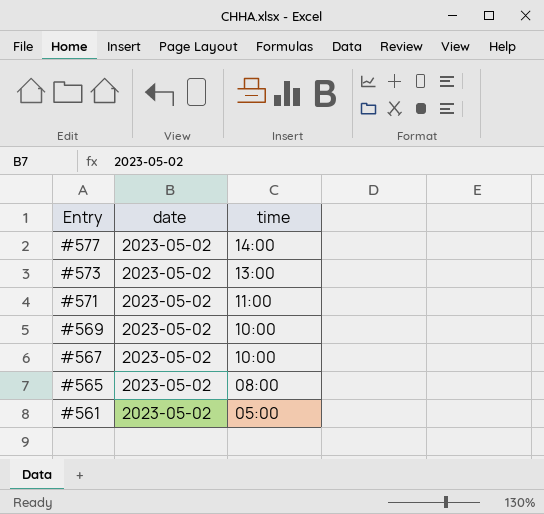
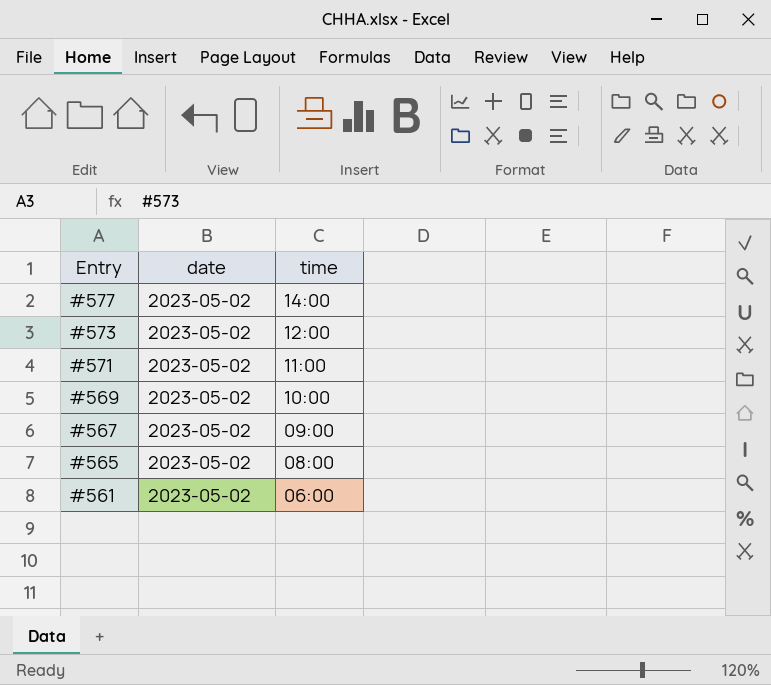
#573 | time: 13:00 -> 12:00
#567 | time: 10:00 -> 09:00
#561 | time: 05:00 -> 06:00

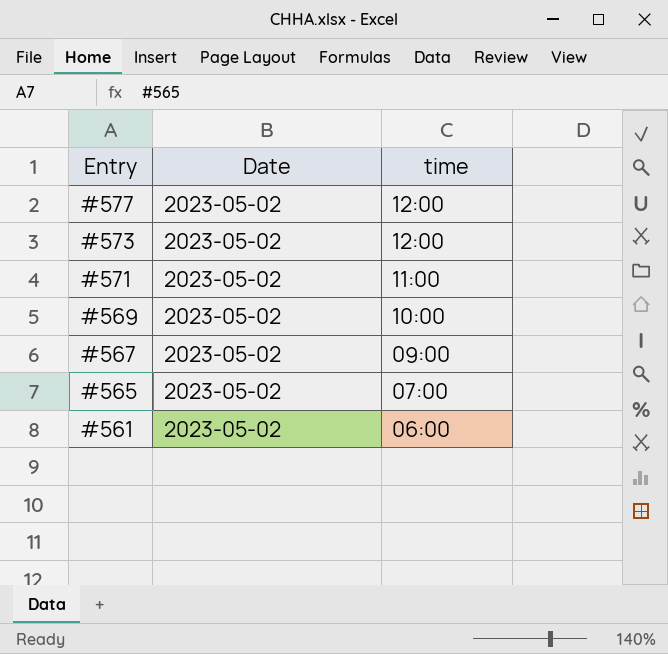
column name: date -> Date
#577 | time: 14:00 -> 12:00
#565 | time: 08:00 -> 07:00

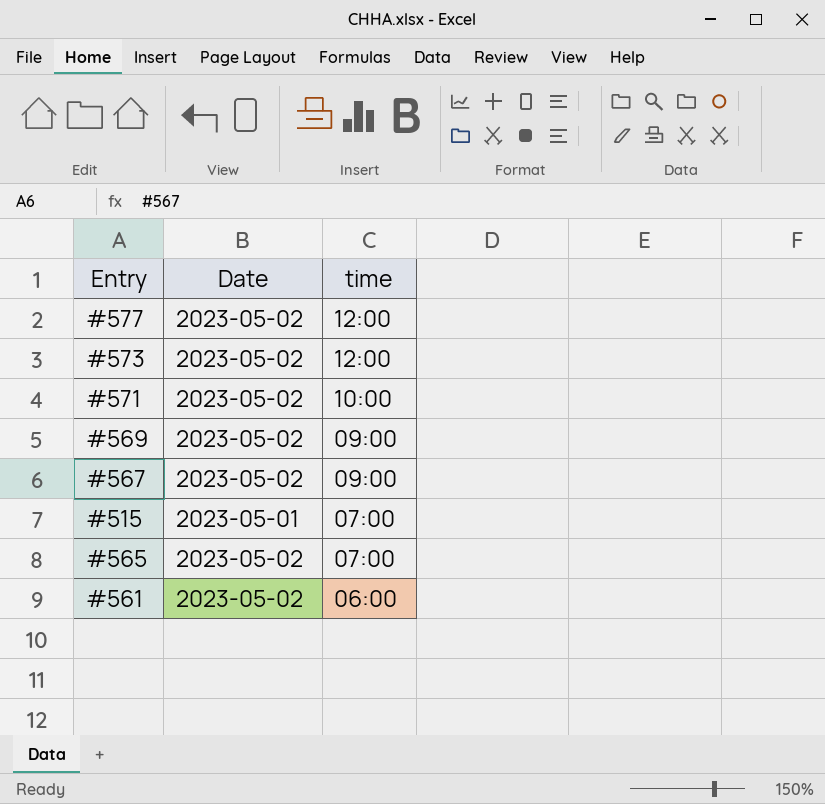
#571 | time: 11:00 -> 10:00
#569 | time: 10:00 -> 09:00
row #515: none -> 2023-05-01 | 07:00

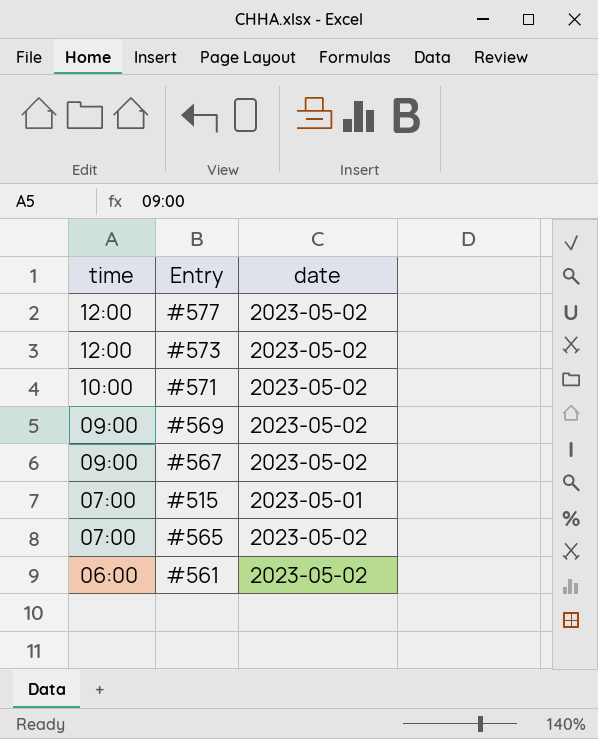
column time | position: 3 -> 1
column name: Date -> date

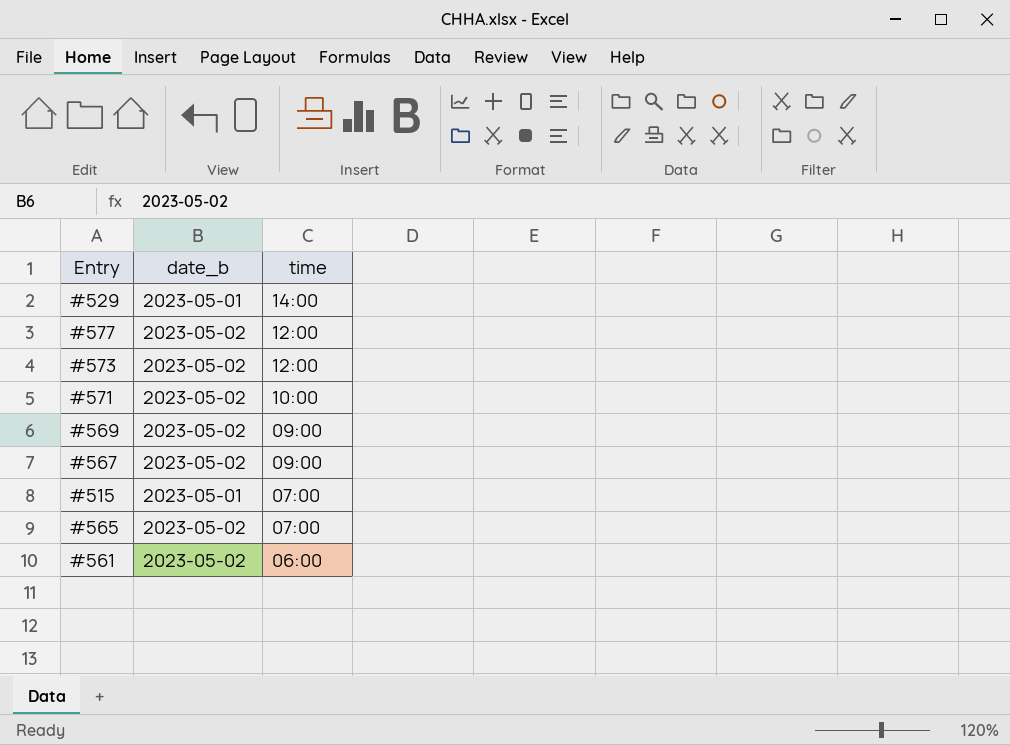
column name: date -> date_b
column time | position: 1 -> 3
row #529: none -> 2023-05-01 | 14:00

